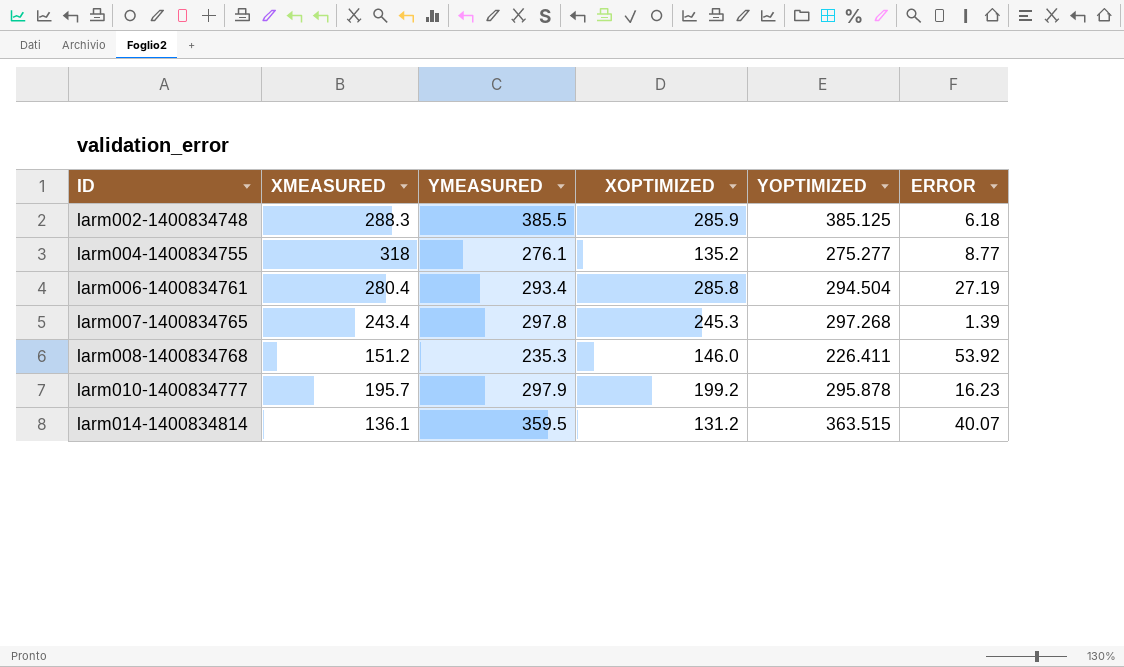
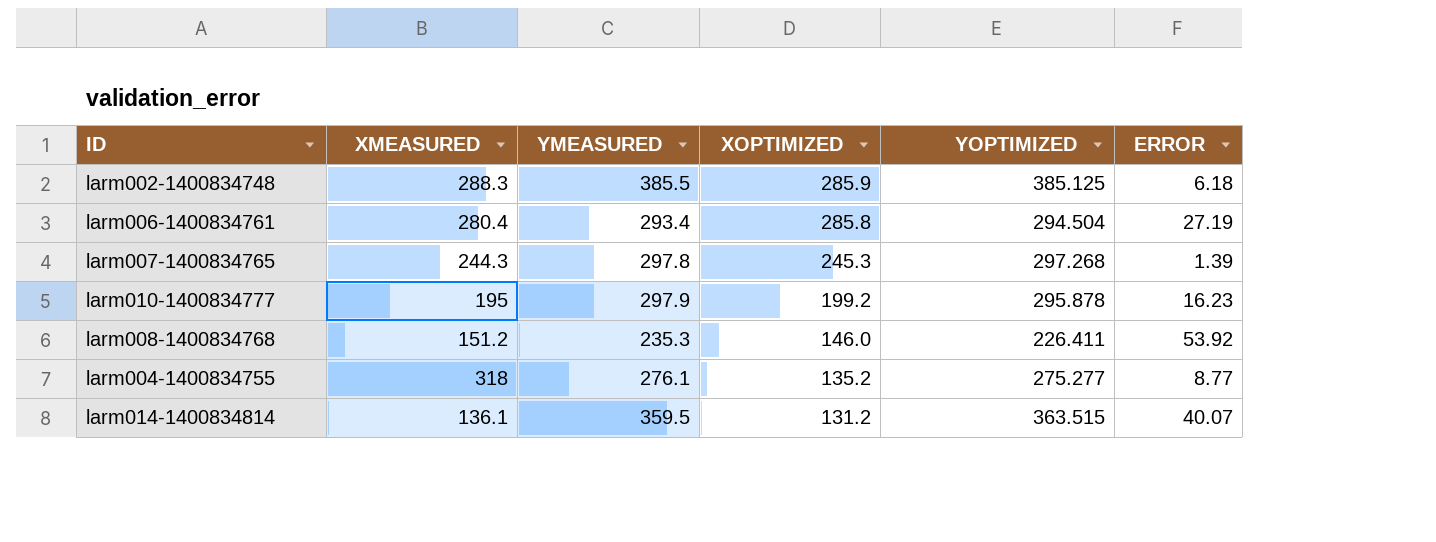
row order: ID ascending -> XOPTIMIZED descending
larm007-1400834765 | XMEASURED: 243.4 -> 244.3
larm010-1400834777 | XMEASURED: 195.7 -> 195

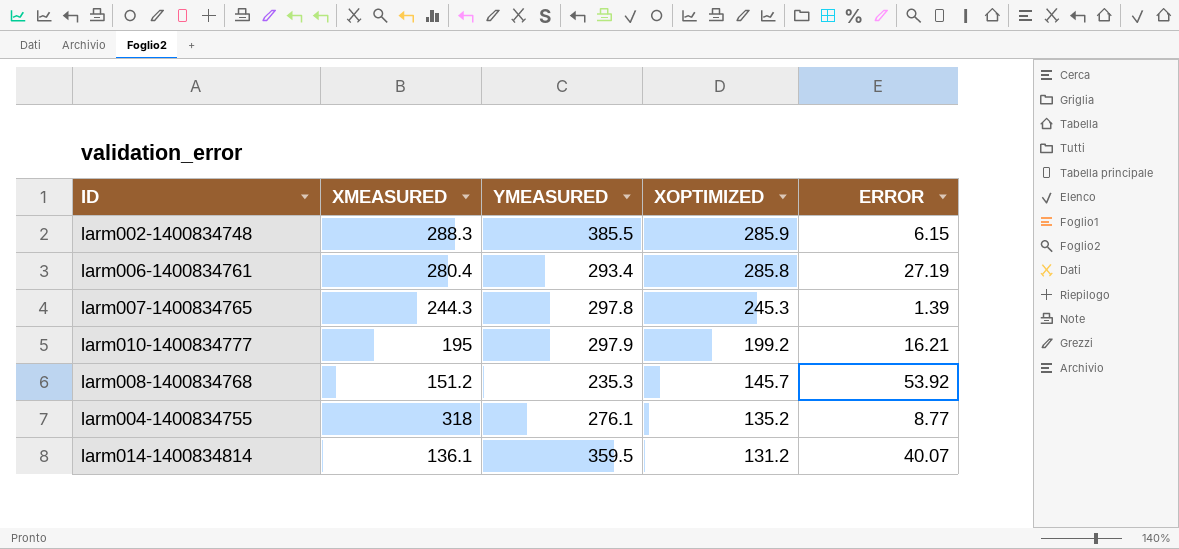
column YOPTIMIZED | position: 5 -> none
larm002-1400834748 | ERROR: 6.18 -> 6.15
larm010-1400834777 | ERROR: 16.23 -> 16.21
larm008-1400834768 | XOPTIMIZED: 146.0 -> 145.7

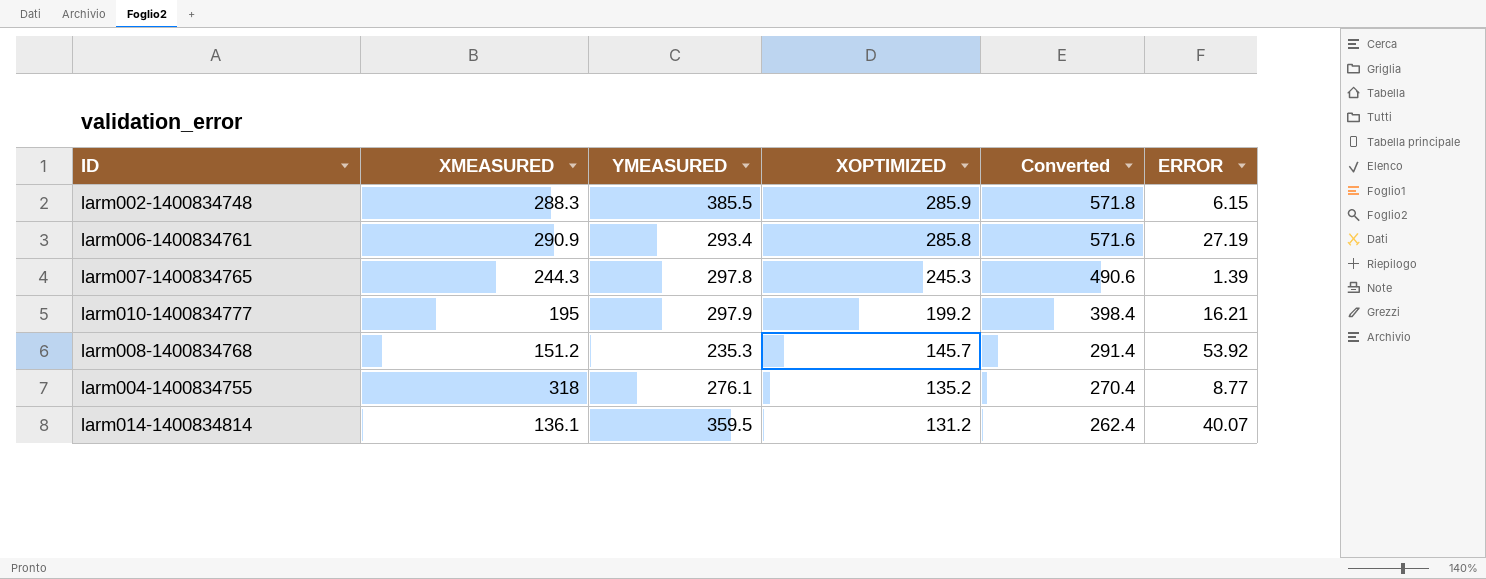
column Converted | formula: none -> [XOPTIMIZED] * 2
larm006-1400834761 | XMEASURED: 280.4 -> 290.9

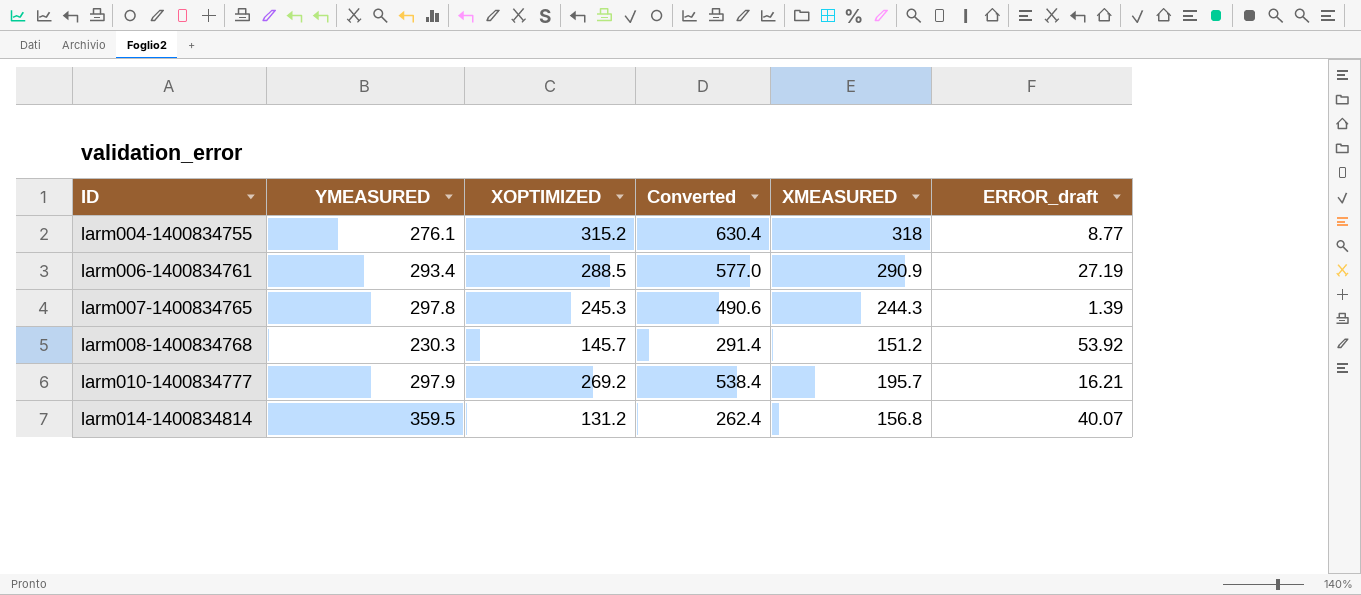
row order: XOPTIMIZED descending -> ID ascending
column XMEASURED | position: 2 -> 5
column name: ERROR -> ERROR_draft
row larm002-1400834748: 288.3 | 385.5 | 285.9 | 571.8 | 6.15 -> none
larm004-1400834755 | XOPTIMIZED: 135.2 -> 315.2
larm004-1400834755 | Converted: 270.4 -> 630.4
larm006-1400834761 | XOPTIMIZED: 285.8 -> 288.5
larm006-1400834761 | Converted: 571.6 -> 577.0
larm008-1400834768 | YMEASURED: 235.3 -> 230.3
larm010-1400834777 | XOPTIMIZED: 199.2 -> 269.2
larm010-1400834777 | Converted: 398.4 -> 538.4
larm010-1400834777 | XMEASURED: 195 -> 195.7
larm014-1400834814 | XMEASURED: 136.1 -> 156.8

